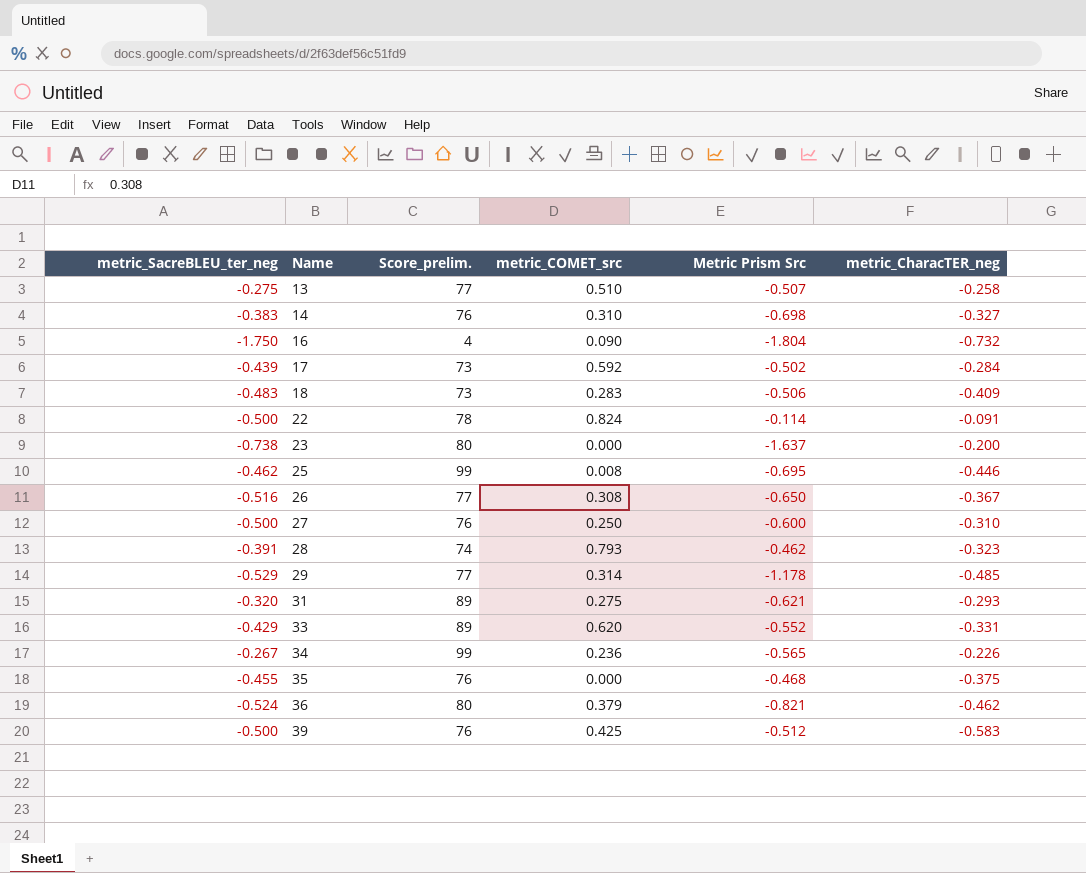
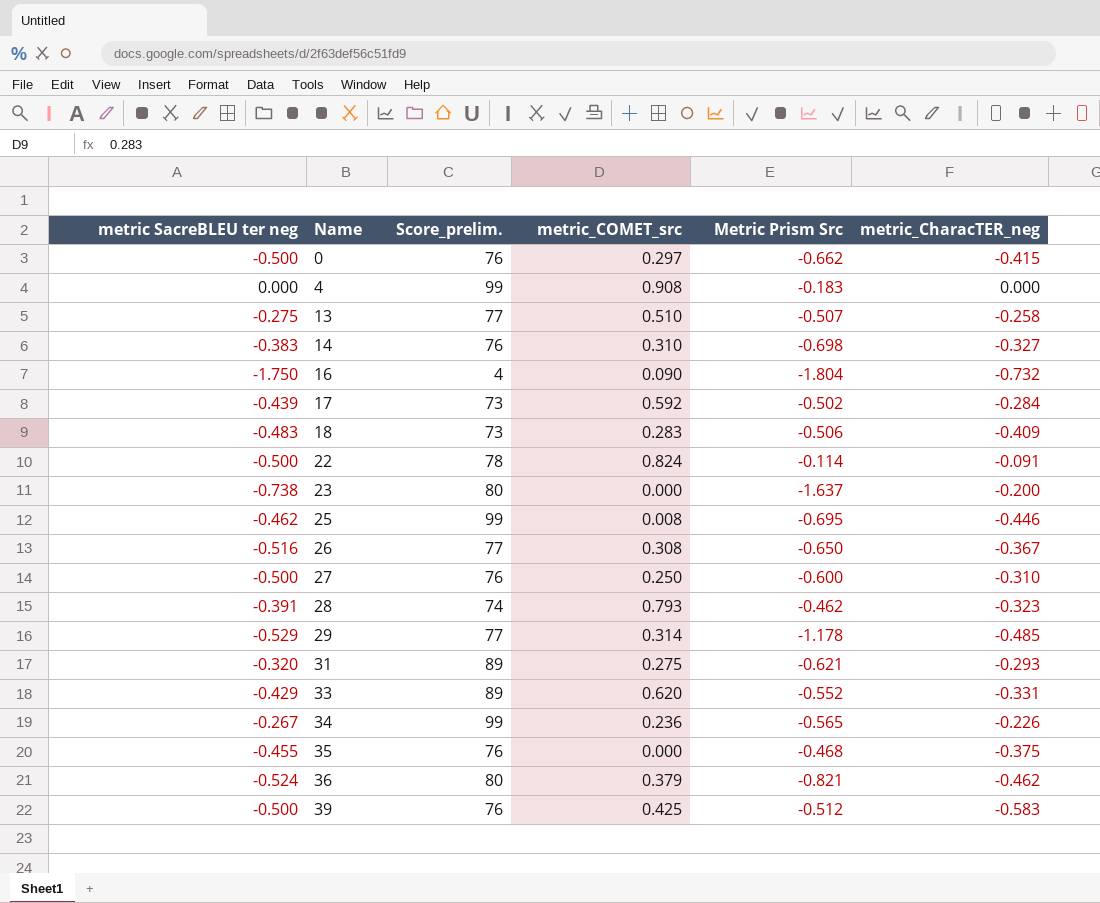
column name: metric_SacreBLEU_ter_neg -> metric SacreBLEU ter neg
row 0: none -> -0.500 | 76 | 0.297 | -0.662 | -0.415
row 4: none -> 0.000 | 99 | 0.908 | -0.183 | 0.000

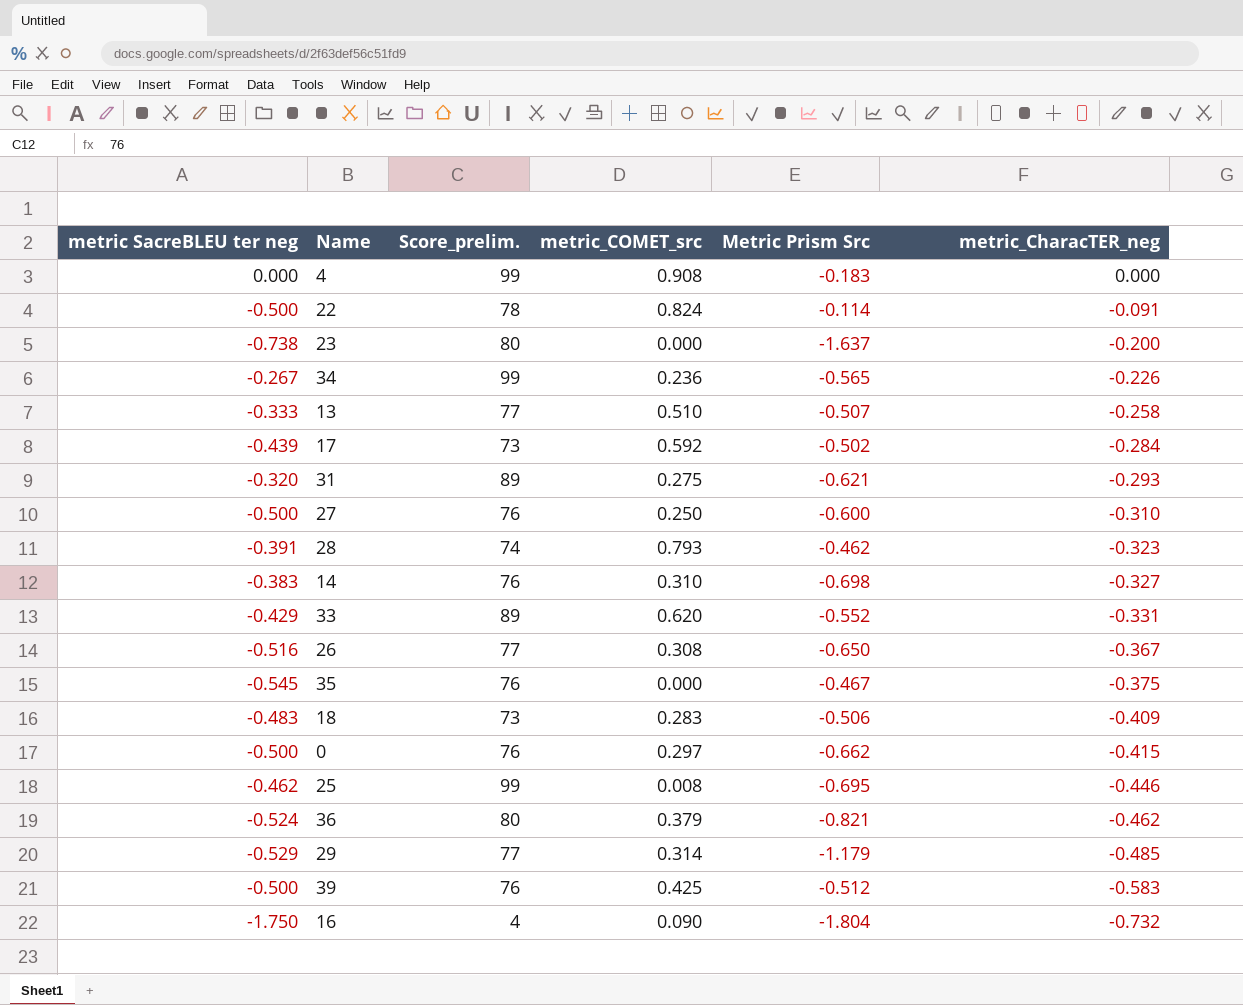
row order: Name ascending -> metric_CharacTER_neg descending
13 | metric SacreBLEU ter neg: -0.275 -> -0.333
35 | metric SacreBLEU ter neg: -0.455 -> -0.545
35 | Metric Prism Src: -0.468 -> -0.467
29 | Metric Prism Src: -1.178 -> -1.179

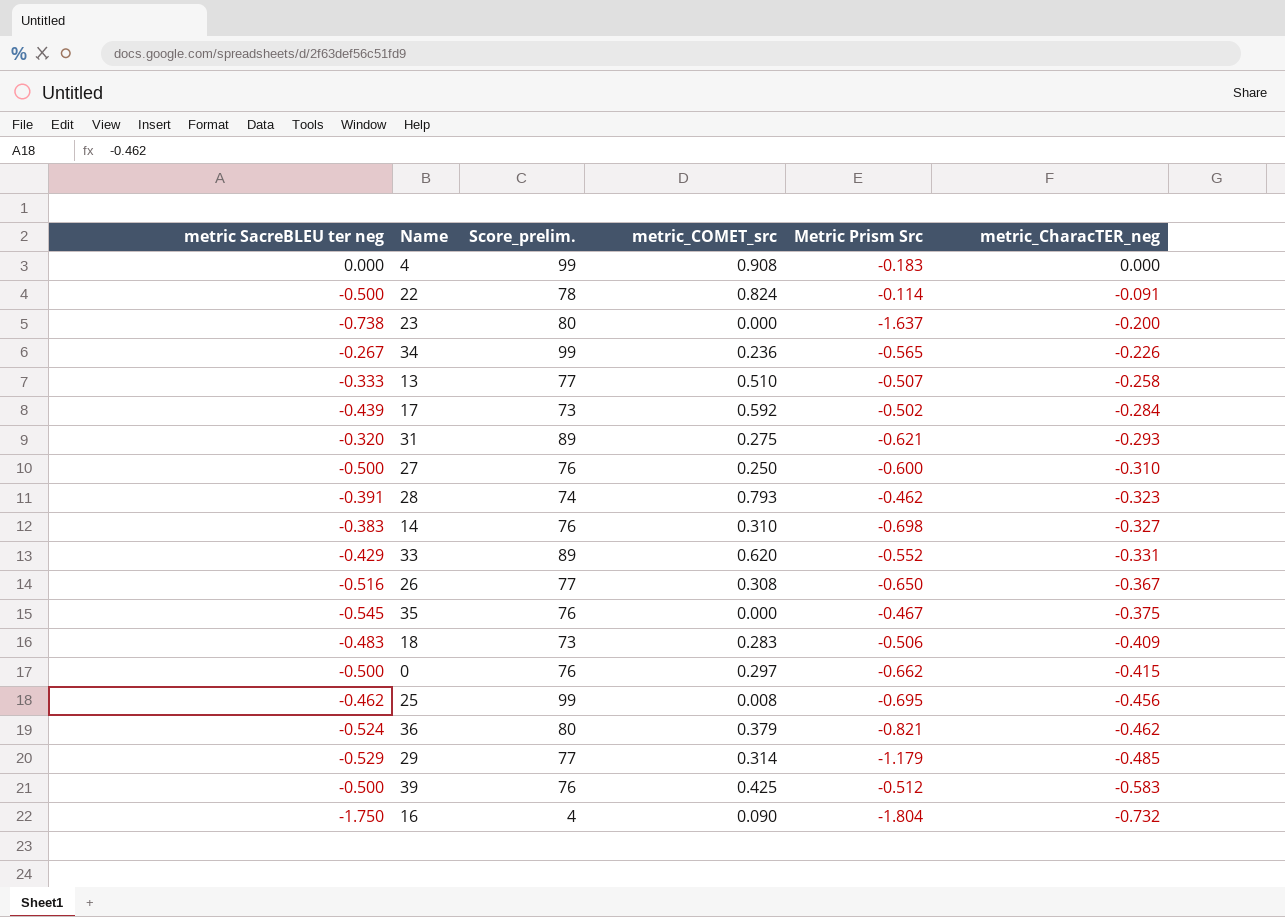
25 | metric_CharacTER_neg: -0.446 -> -0.456

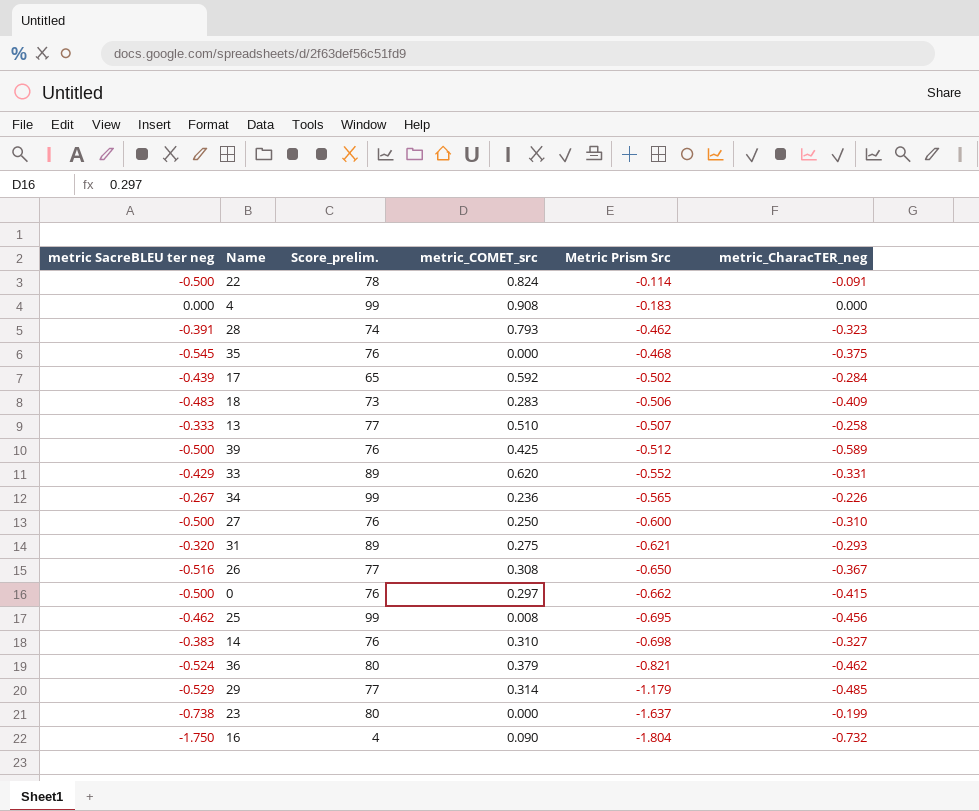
row order: metric_CharacTER_neg descending -> Metric Prism Src descending
35 | Metric Prism Src: -0.467 -> -0.468
17 | Score_prelim.: 73 -> 65
39 | metric_CharacTER_neg: -0.583 -> -0.589
23 | metric_CharacTER_neg: -0.200 -> -0.199

